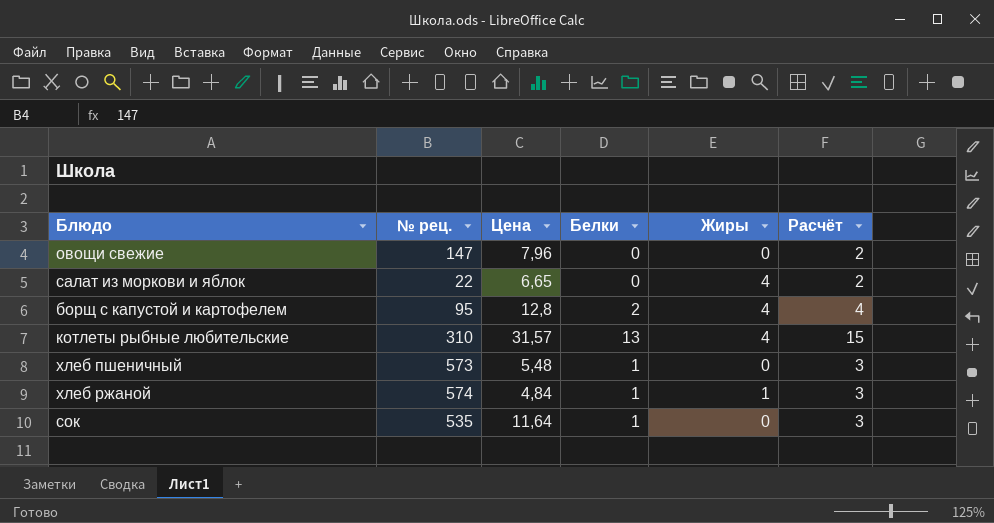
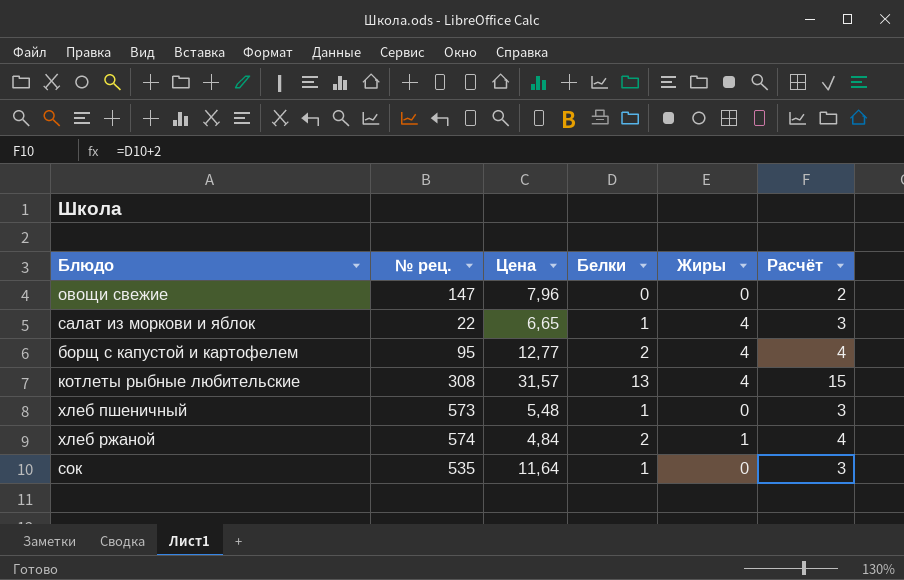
салат из моркови и яблок | Белки: 0 -> 1
салат из моркови и яблок | Расчёт: 2 -> 3
борщ с капустой и картофелем | Цена: 12,8 -> 12,77
котлеты рыбные любительские | № рец.: 310 -> 308
хлеб ржаной | Белки: 1 -> 2
хлеб ржаной | Расчёт: 3 -> 4

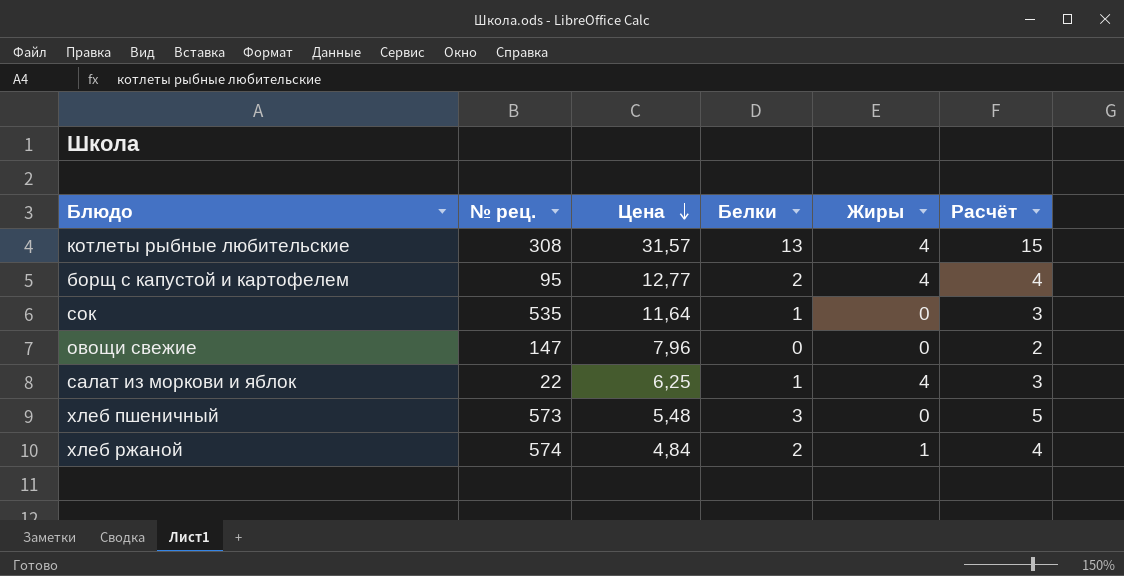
row order: none -> Цена descending
салат из моркови и яблок | Цена: 6,65 -> 6,25
хлеб пшеничный | Белки: 1 -> 3
хлеб пшеничный | Расчёт: 3 -> 5

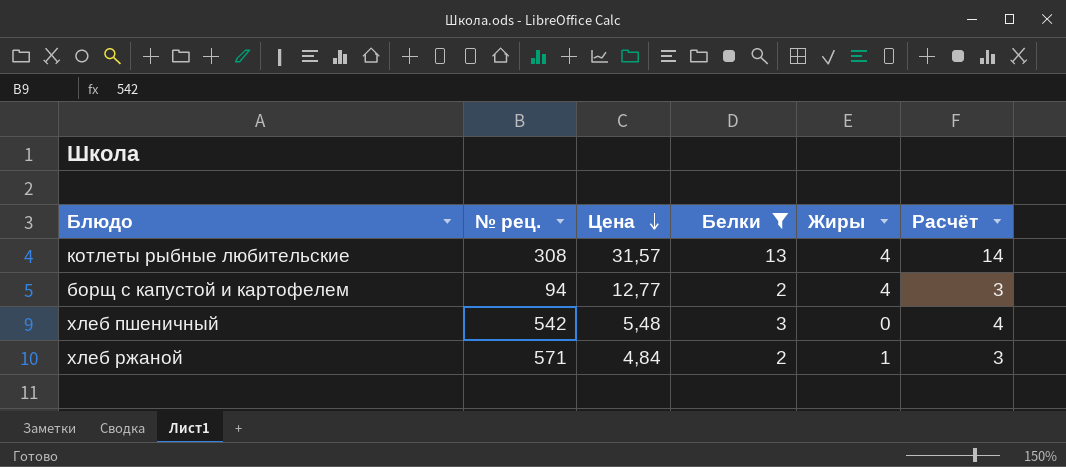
filter: none -> Белки >= 2
column Расчёт | formula: [Белки] + 2 -> [Белки] + 1
борщ с капустой и картофелем | № рец.: 95 -> 94
хлеб пшеничный | № рец.: 573 -> 542
хлеб ржаной | № рец.: 574 -> 571

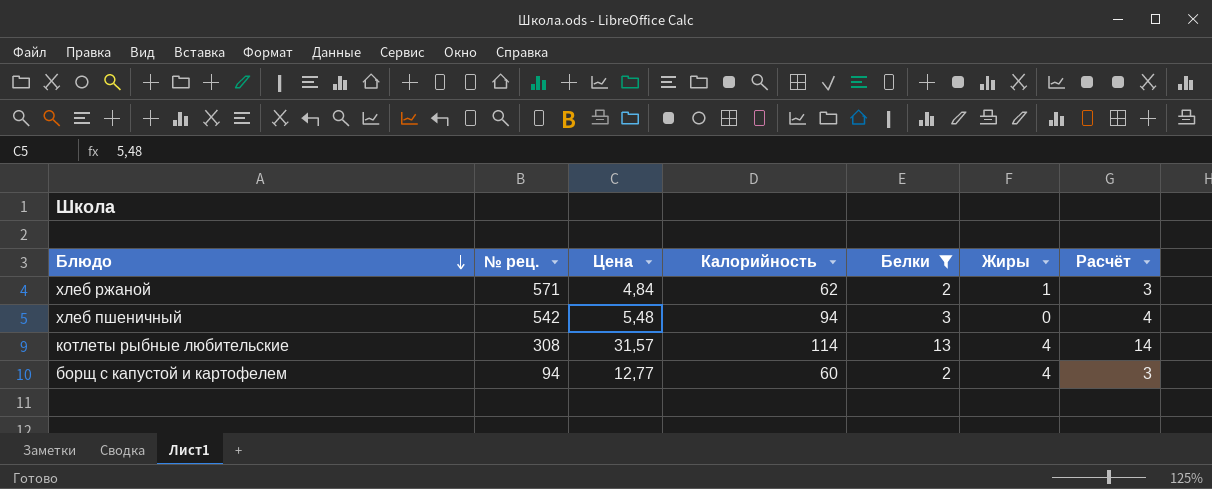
row order: Цена descending -> Блюдо descending
column Калорийность | position: none -> 4

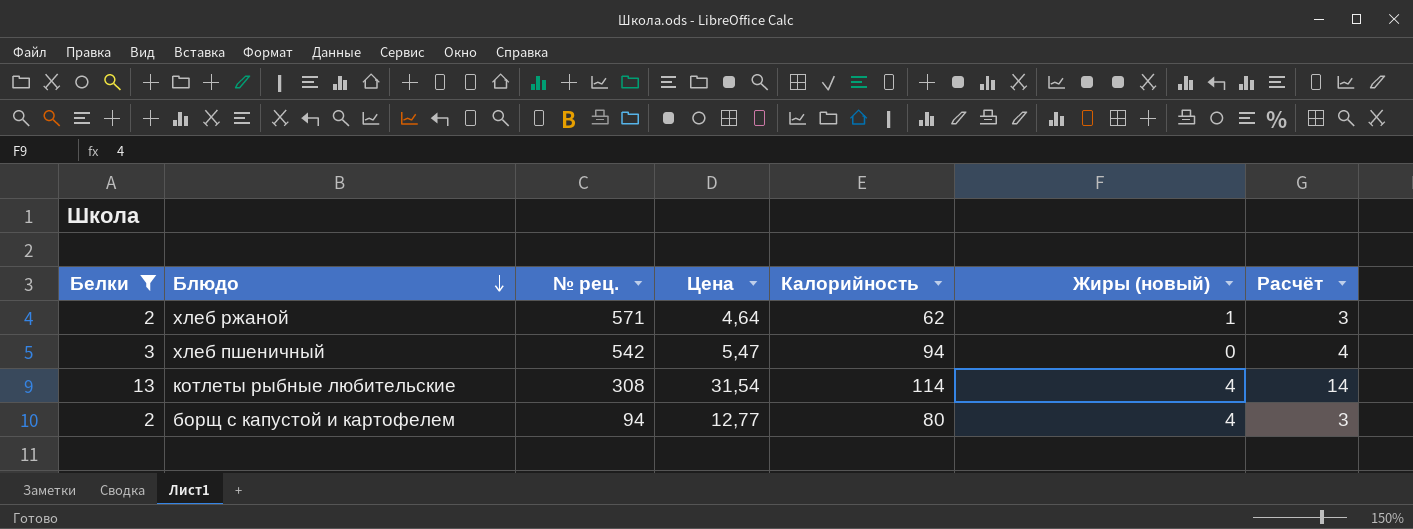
column Белки | position: 5 -> 1
column name: Жиры -> Жиры (новый)
хлеб ржаной | Цена: 4,84 -> 4,64
хлеб пшеничный | Цена: 5,48 -> 5,47
котлеты рыбные любительские | Цена: 31,57 -> 31,54
борщ с капустой и картофелем | Калорийность: 60 -> 80

